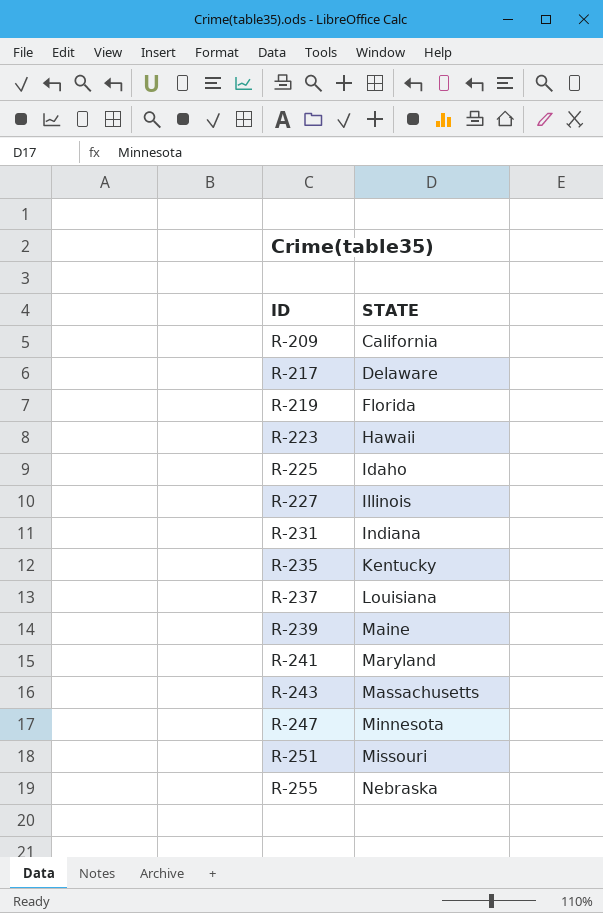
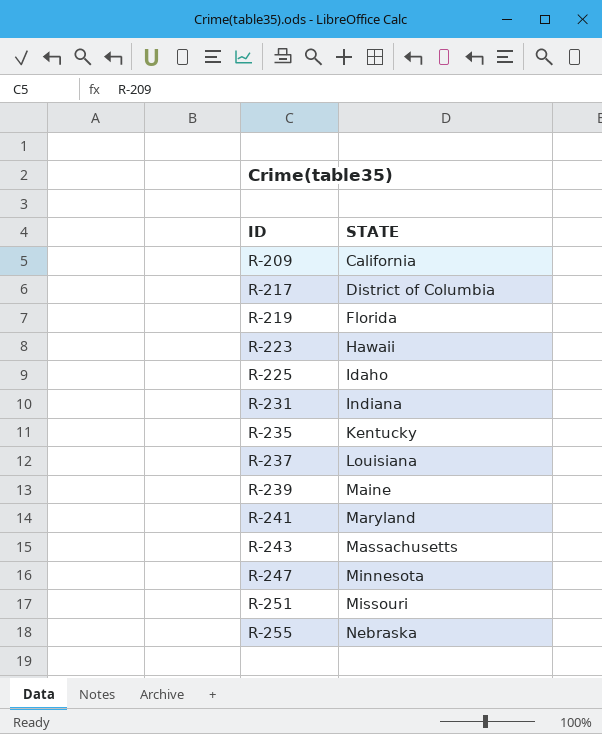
row R-227: Illinois -> none
R-217 | STATE: Delaware -> District of Columbia

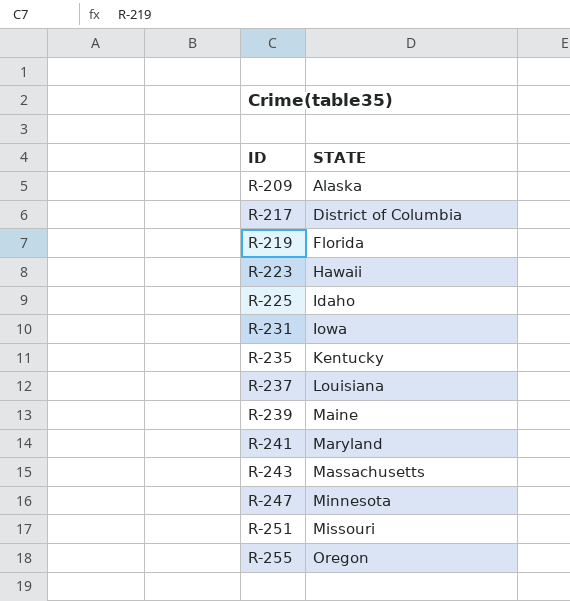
R-209 | STATE: California -> Alaska
R-231 | STATE: Indiana -> Iowa
R-255 | STATE: Nebraska -> Oregon

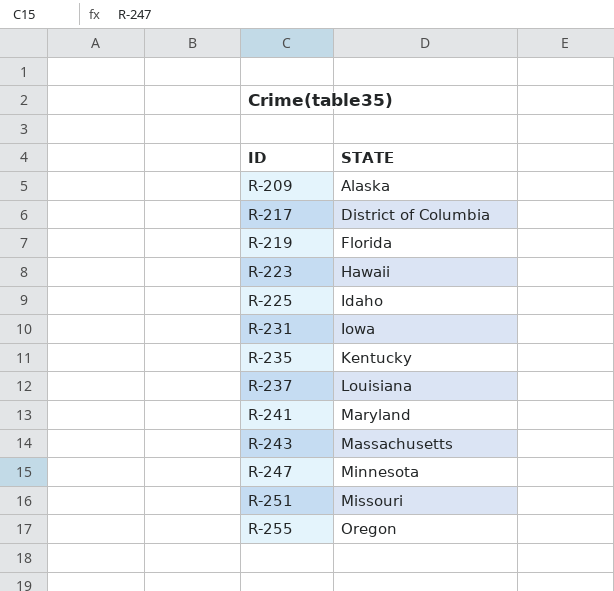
row R-239: Maine -> none

